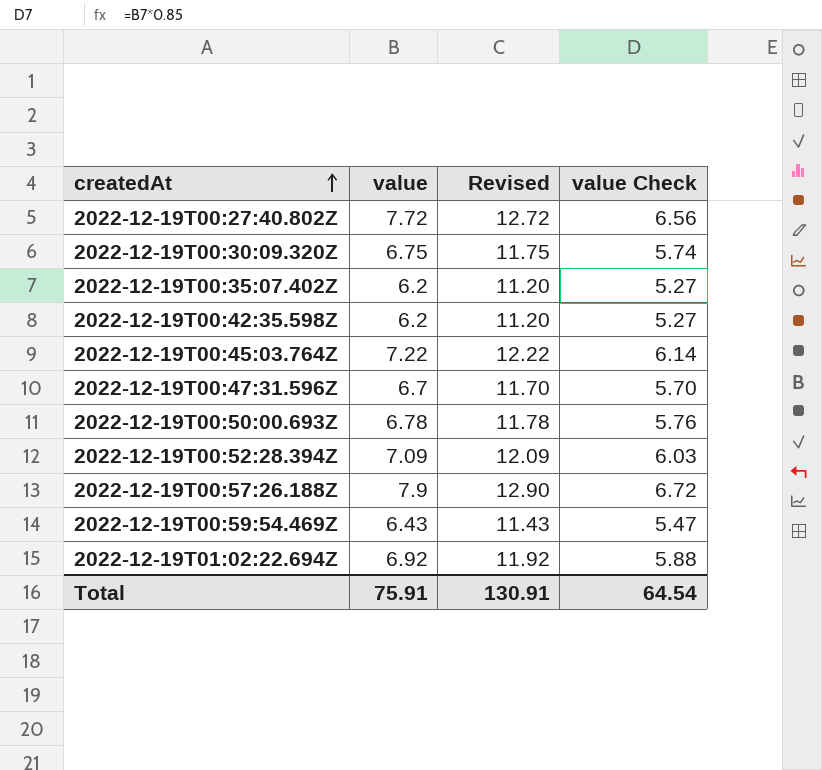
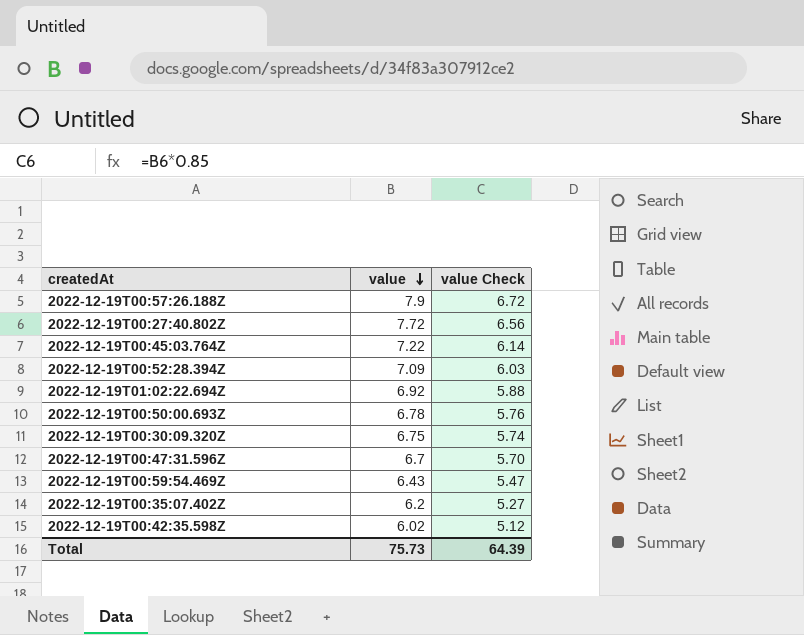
row order: createdAt ascending -> value descending
column Revised | formula: [value] + 5 -> none
2022-12-19T00:42:35.598Z | value: 6.2 -> 6.02
2022-12-19T00:42:35.598Z | value Check: 5.27 -> 5.12
Total | value: 75.91 -> 75.73
Total | value Check: 64.54 -> 64.39

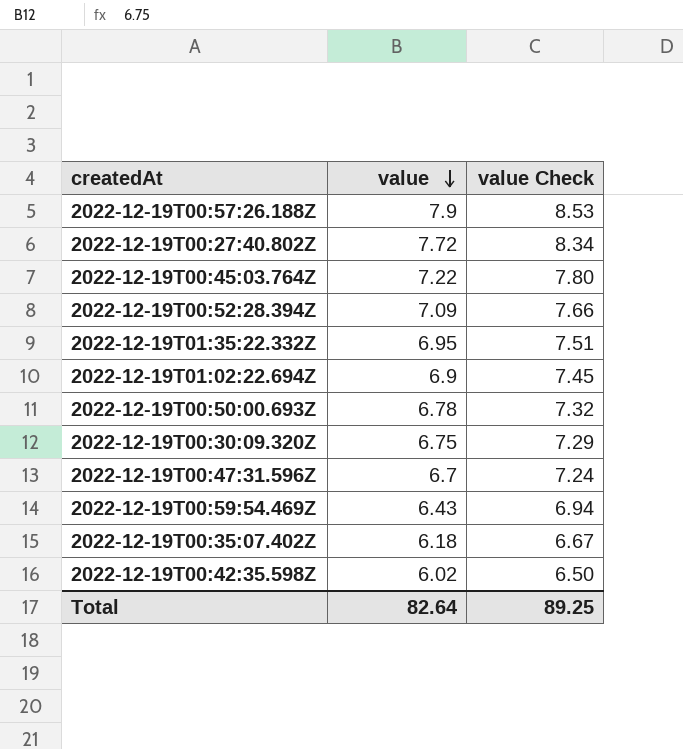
column value Check | formula: [value] * 0.85 -> [value] * 1.08
row 2022-12-19T01:35:22.332Z: none -> 6.95 | 7.51
2022-12-19T01:02:22.694Z | value: 6.92 -> 6.9
2022-12-19T00:35:07.402Z | value: 6.2 -> 6.18
Total | value: 75.73 -> 82.64
Total | value Check: 64.39 -> 89.25

